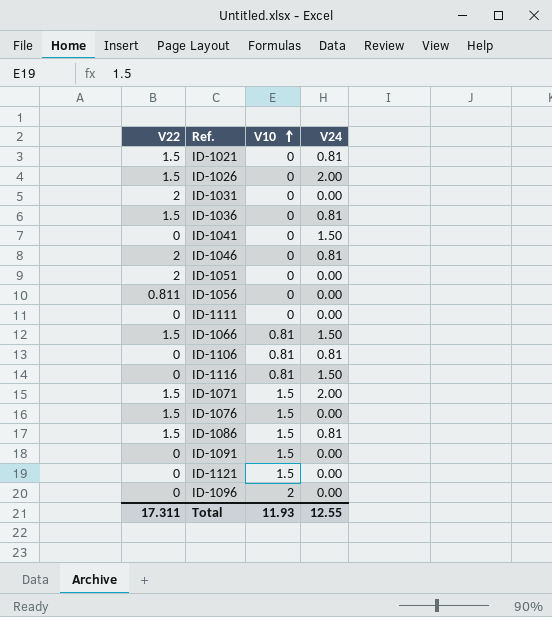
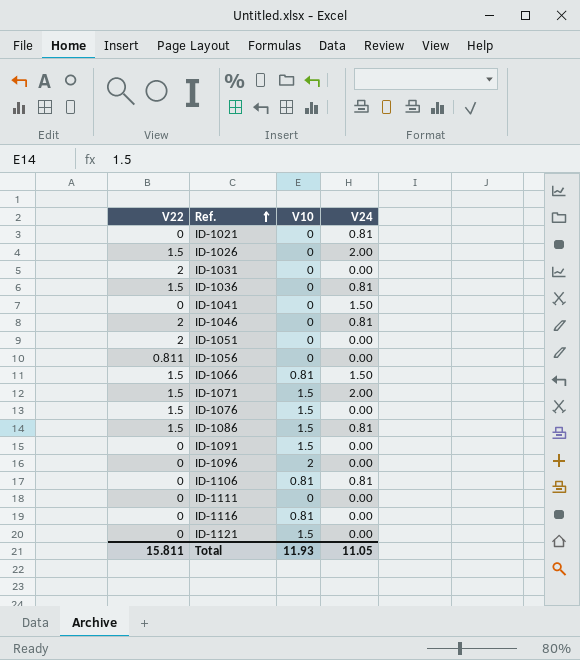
row order: V10 ascending -> Ref. ascending
ID-1021 | V22: 1.5 -> 0
ID-1116 | V24: 1.50 -> 0.00
Total | V22: 17.311 -> 15.811
Total | V24: 12.55 -> 11.05

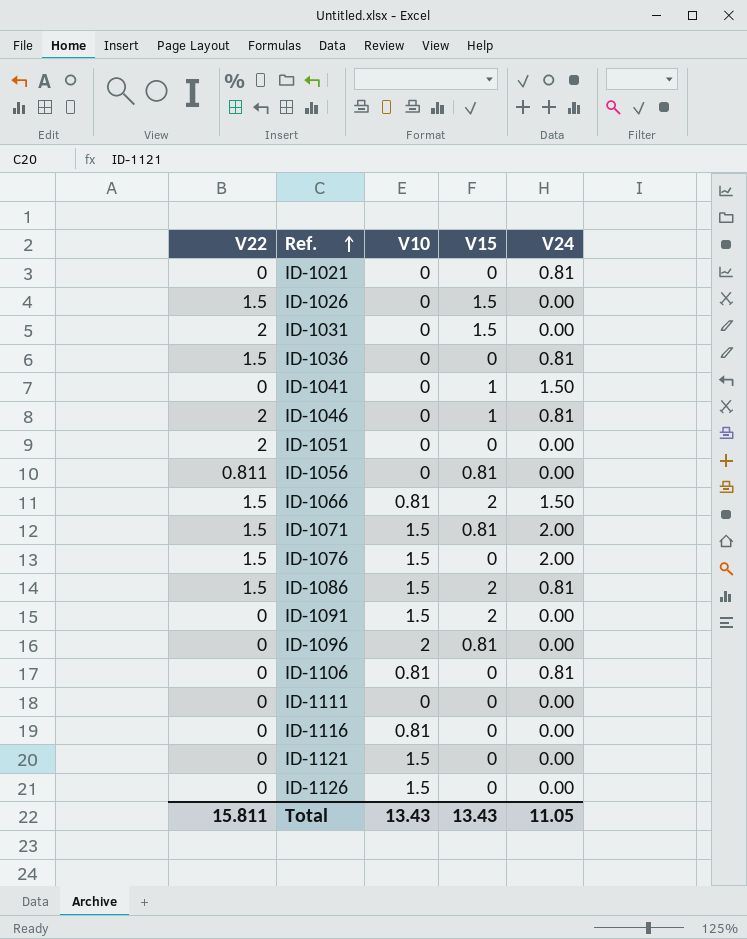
column V15 | position: none -> 4
ID-1026 | V24: 2.00 -> 0.00
ID-1076 | V24: 0.00 -> 2.00
row ID-1126: none -> 0 | 1.5 | 0 | 0.00
Total | V10: 11.93 -> 13.43

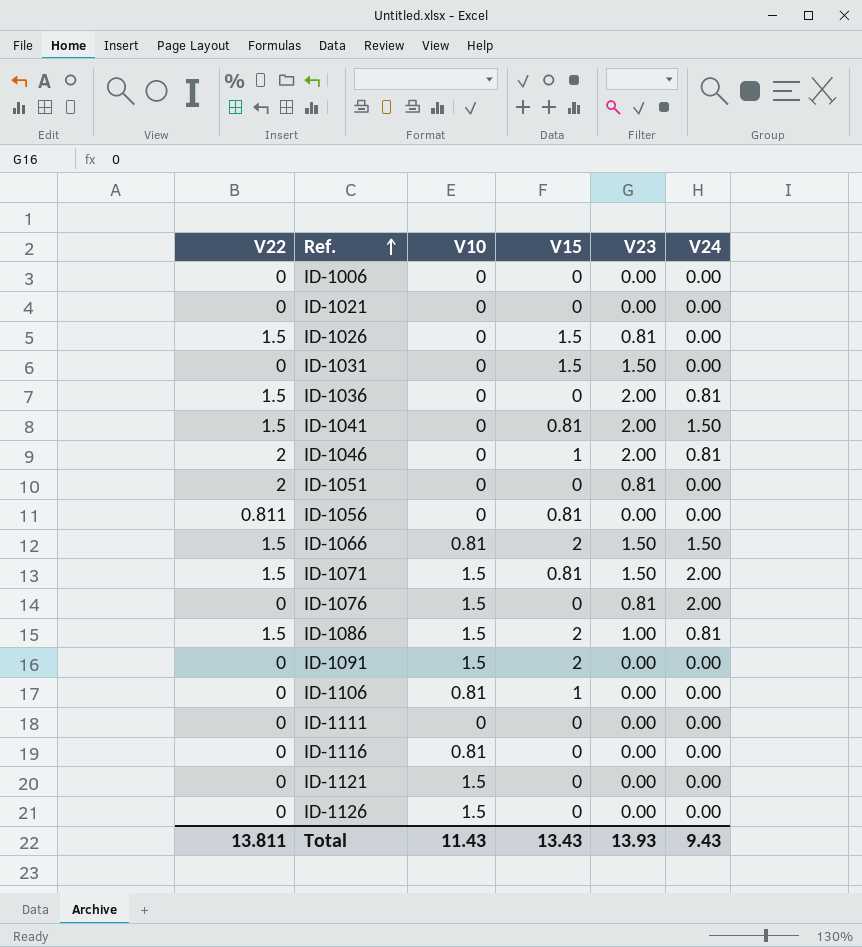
column V23 | position: none -> 5
row ID-1096: 0 | 2 | 0.81 | 0.00 -> none
row ID-1006: none -> 0 | 0 | 0 | 0.00 | 0.00
ID-1021 | V24: 0.81 -> 0.00
ID-1031 | V22: 2 -> 0
ID-1041 | V22: 0 -> 1.5
ID-1041 | V15: 1 -> 0.81
ID-1076 | V22: 1.5 -> 0
ID-1106 | V15: 0 -> 1
ID-1106 | V24: 0.81 -> 0.00
Total | V22: 15.811 -> 13.811
Total | V10: 13.43 -> 11.43
Total | V24: 11.05 -> 9.43

